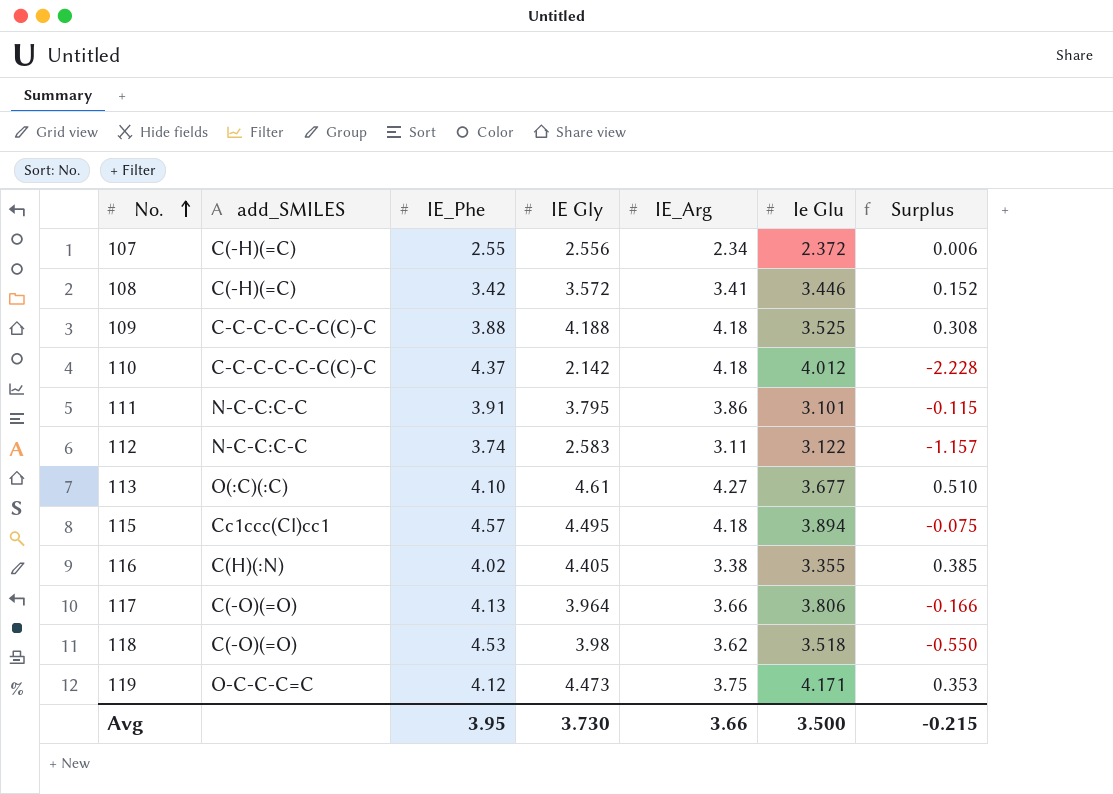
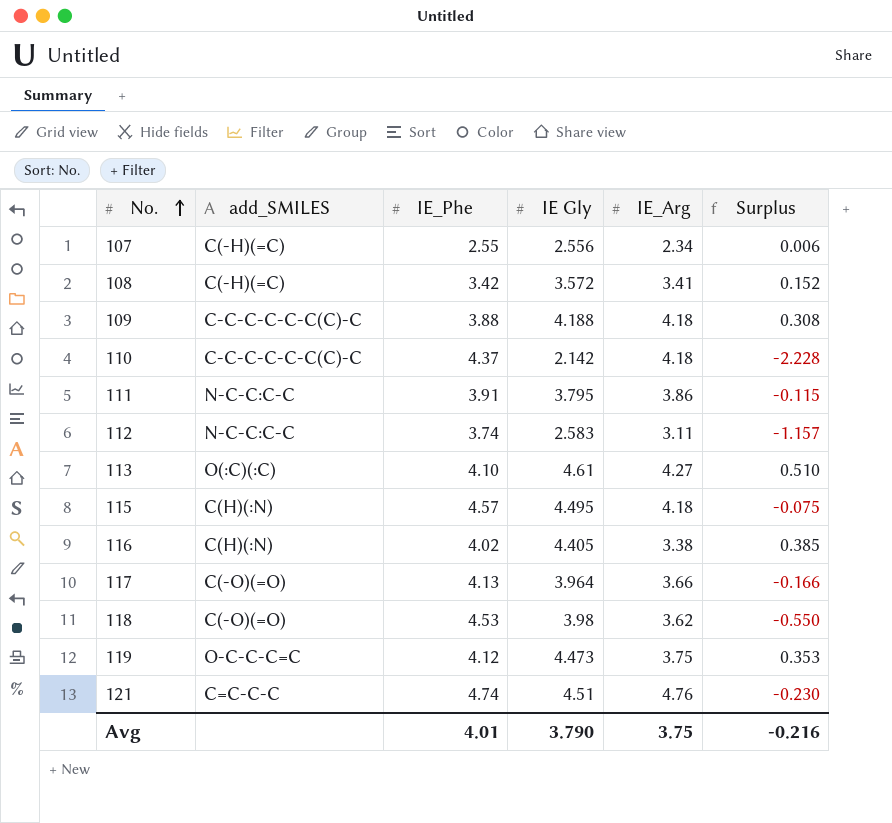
column Ie Glu | position: 6 -> none
115 | add_SMILES: Cc1ccc(Cl)cc1 -> C(H)(:N)
row 121: none -> C=C-C-C | 4.74 | 4.51 | 4.76 | -0.230
Avg | IE_Phe: 3.95 -> 4.01
Avg | IE Gly: 3.730 -> 3.790
Avg | IE_Arg: 3.66 -> 3.75
Avg | Surplus: -0.215 -> -0.216

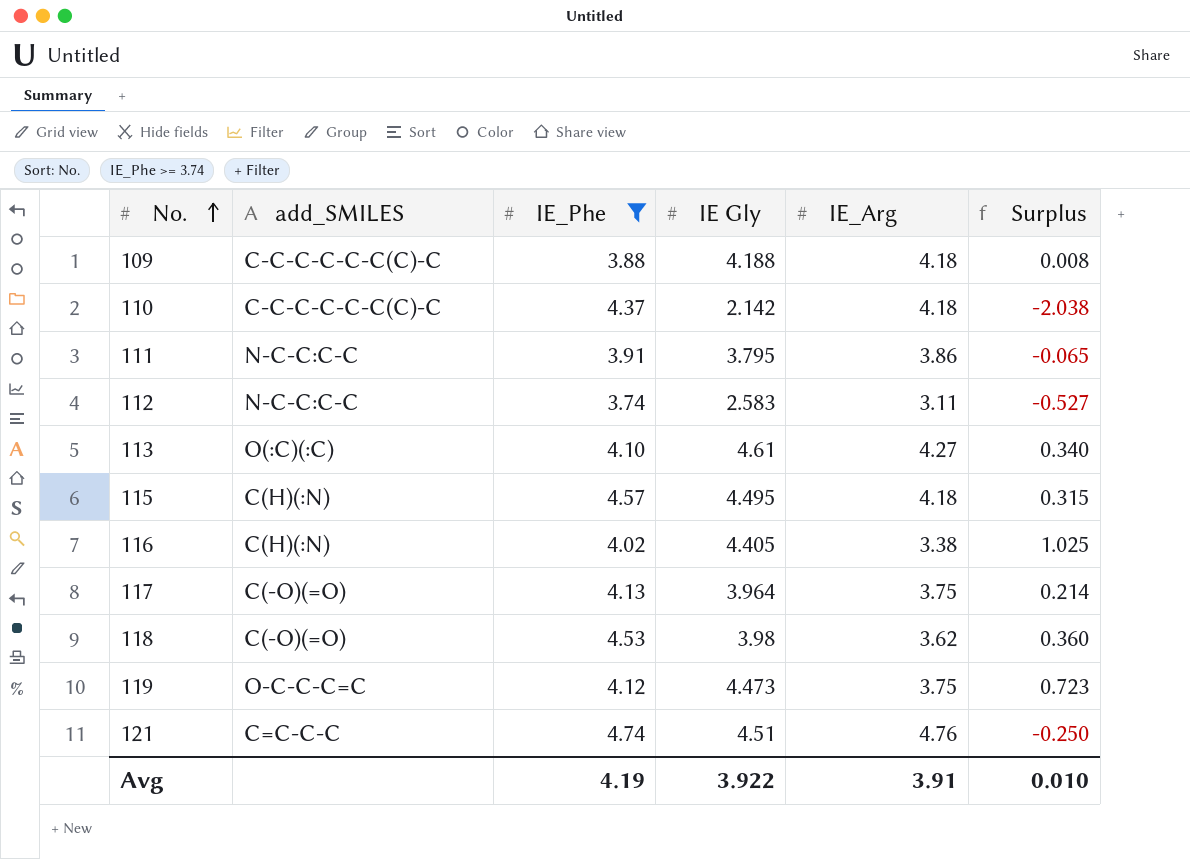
filter: none -> IE_Phe >= 3.74
column Surplus | formula: [IE Gly] - [IE_Phe] -> [IE Gly] - [IE_Arg]
117 | IE_Arg: 3.66 -> 3.75
Avg | IE_Phe: 4.01 -> 4.19
Avg | IE Gly: 3.790 -> 3.922
Avg | IE_Arg: 3.75 -> 3.91
Avg | Surplus: -0.216 -> 0.010

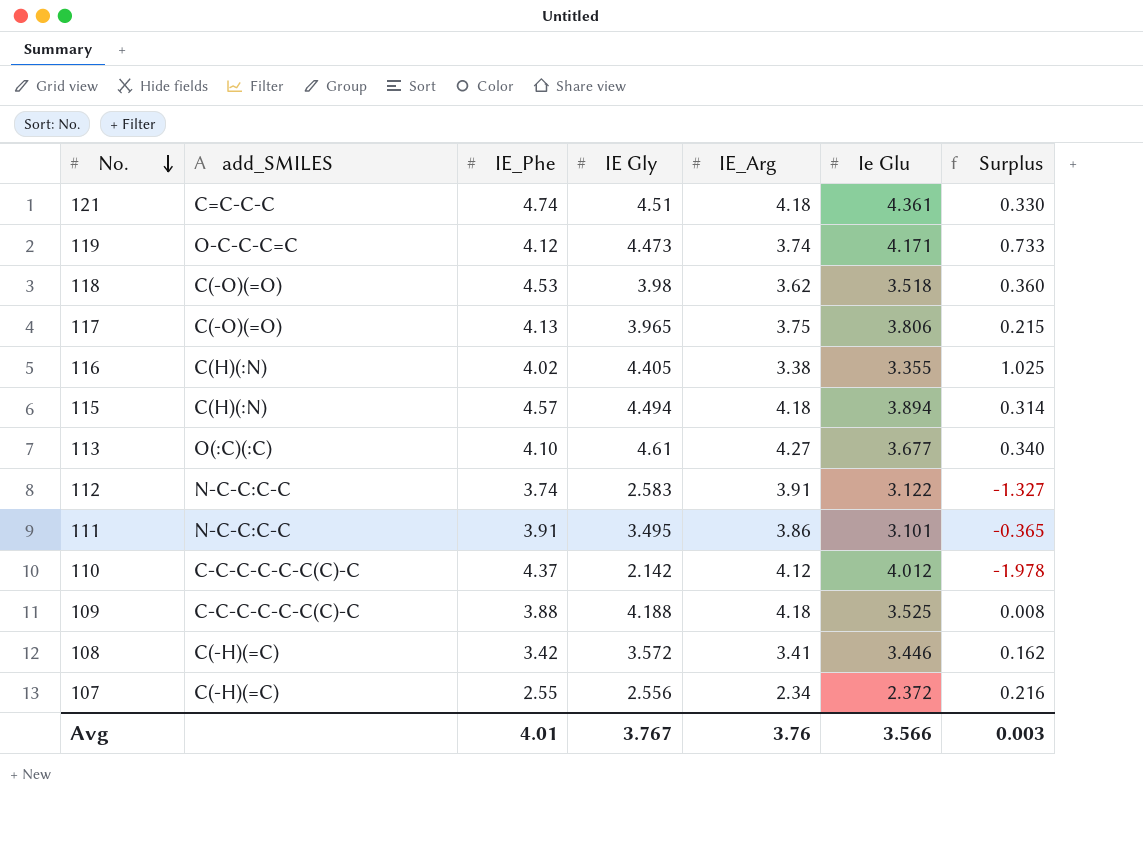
filter: IE_Phe >= 3.74 -> none
row order: No. ascending -> No. descending
column Ie Glu | position: none -> 6
121 | IE_Arg: 4.76 -> 4.18
121 | Surplus: -0.250 -> 0.330
119 | IE_Arg: 3.75 -> 3.74
119 | Surplus: 0.723 -> 0.733
117 | IE Gly: 3.964 -> 3.965
117 | Surplus: 0.214 -> 0.215
115 | IE Gly: 4.495 -> 4.494
115 | Surplus: 0.315 -> 0.314
112 | IE_Arg: 3.11 -> 3.91
112 | Surplus: -0.527 -> -1.327
111 | IE Gly: 3.795 -> 3.495
111 | Surplus: -0.065 -> -0.365
110 | IE_Arg: 4.18 -> 4.12
110 | Surplus: -2.038 -> -1.978
Avg | IE_Phe: 4.19 -> 4.01
Avg | IE Gly: 3.922 -> 3.767
Avg | IE_Arg: 3.91 -> 3.76
Avg | Surplus: 0.010 -> 0.003

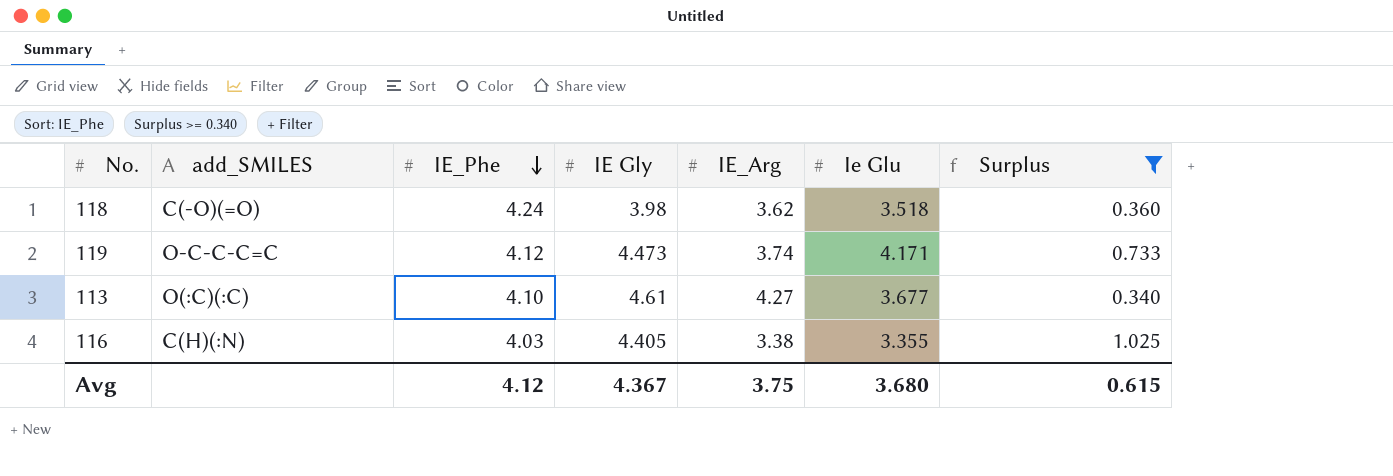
filter: none -> Surplus >= 0.340
row order: No. descending -> IE_Phe descending
118 | IE_Phe: 4.53 -> 4.24
116 | IE_Phe: 4.02 -> 4.03
Avg | IE_Phe: 4.01 -> 4.12
Avg | IE Gly: 3.767 -> 4.367
Avg | IE_Arg: 3.76 -> 3.75
Avg | Ie Glu: 3.566 -> 3.680
Avg | Surplus: 0.003 -> 0.615

